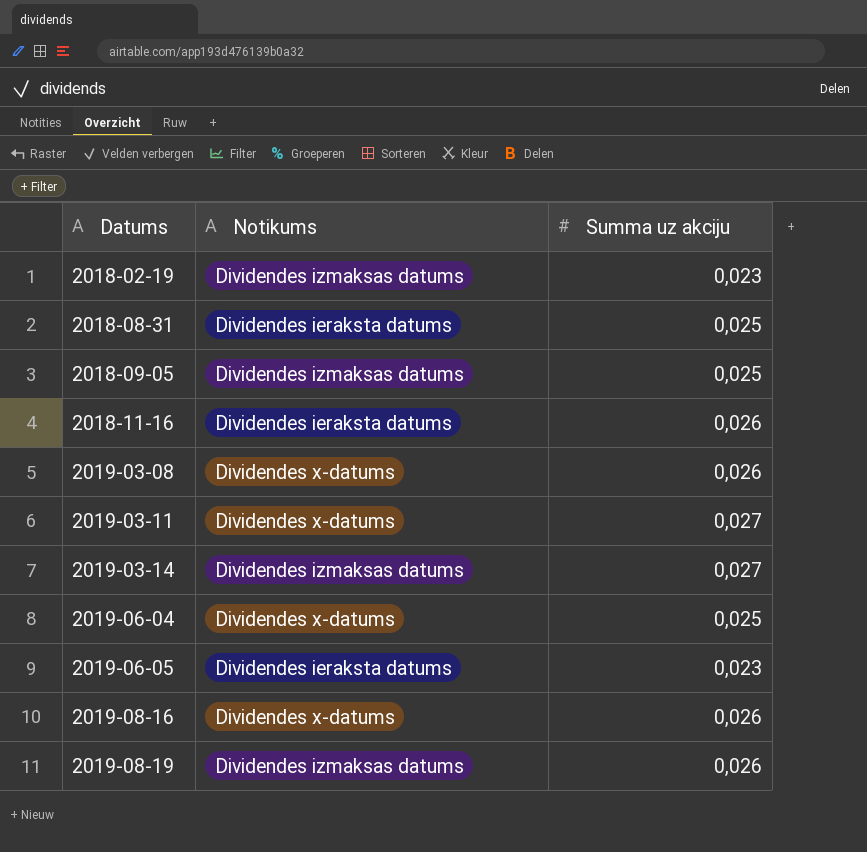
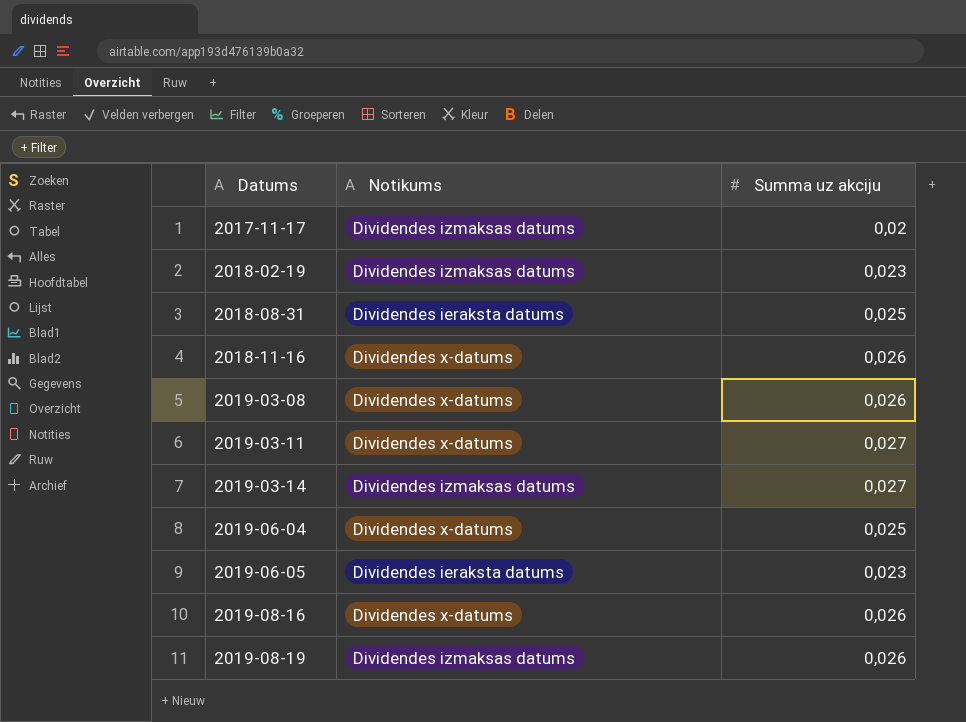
row 2018-09-05: Dividendes izmaksas datums | 0,025 -> none
row 2017-11-17: none -> Dividendes izmaksas datums | 0,02
2018-11-16 | Notikums: Dividendes ieraksta datums -> Dividendes x-datums

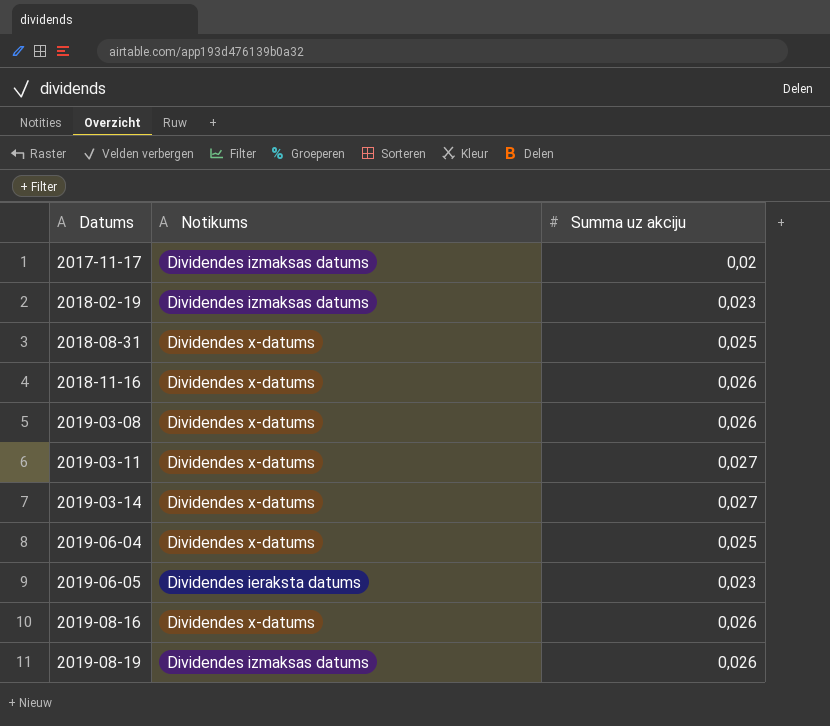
2018-08-31 | Notikums: Dividendes ieraksta datums -> Dividendes x-datums
2019-03-14 | Notikums: Dividendes izmaksas datums -> Dividendes x-datums

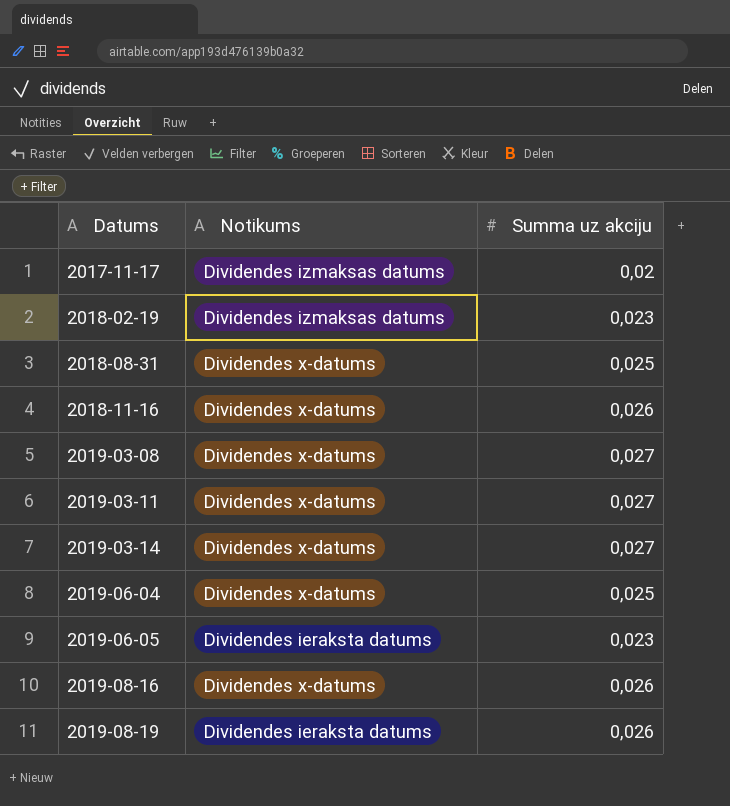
2019-03-08 | Summa uz akciju: 0,026 -> 0,027
2019-08-19 | Notikums: Dividendes izmaksas datums -> Dividendes ieraksta datums

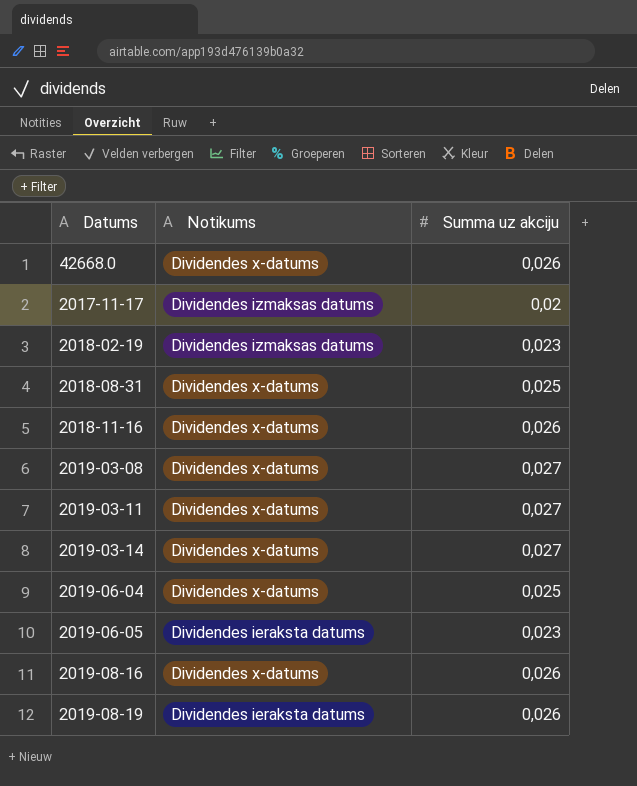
row 42668.0: none -> Dividendes x-datums | 0,026

